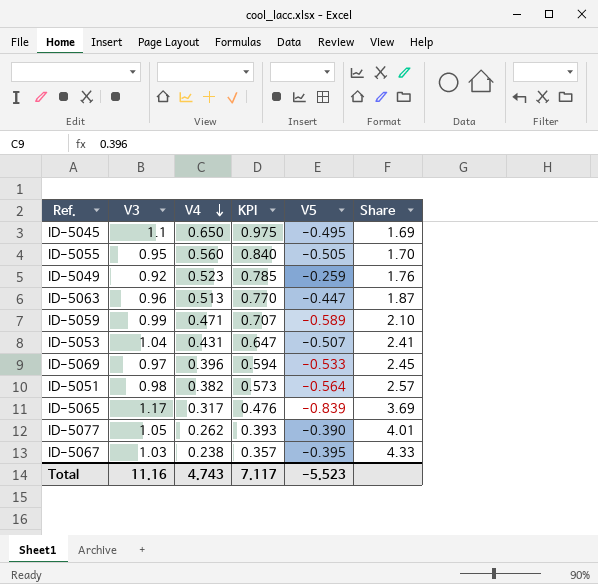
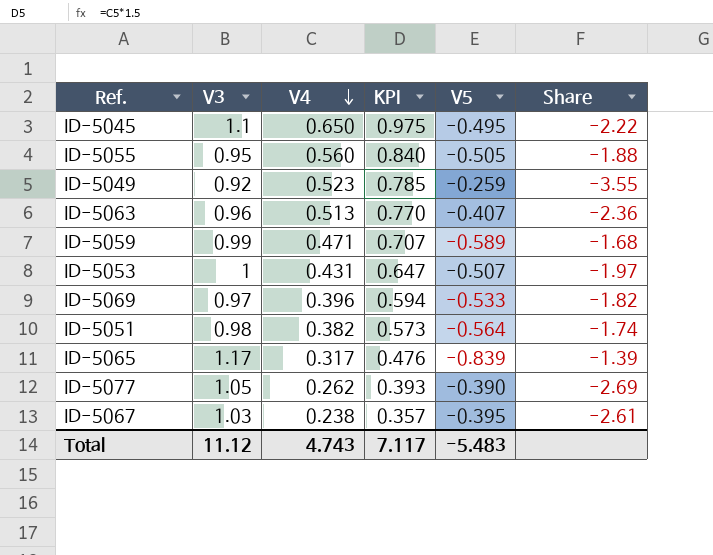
column Share | formula: [V3] / [V4] -> [V3] / [V5]
ID-5063 | V5: -0.447 -> -0.407
ID-5053 | V3: 1.04 -> 1
Total | V3: 11.16 -> 11.12
Total | V5: -5.523 -> -5.483

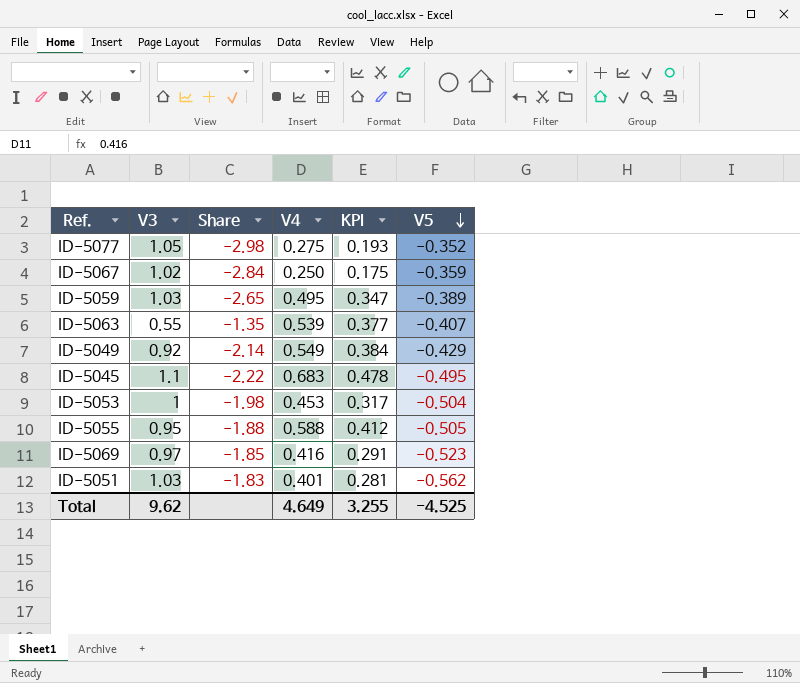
row order: V4 descending -> V5 descending
column Share | position: 6 -> 3
column KPI | formula: [V4] * 1.5 -> [V4] * 0.7
row ID-5065: 1.17 | 0.317 | 0.476 | -0.839 | -1.39 -> none
ID-5077 | Share: -2.69 -> -2.98
ID-5077 | V4: 0.262 -> 0.275
ID-5077 | V5: -0.390 -> -0.352
ID-5067 | V3: 1.03 -> 1.02
ID-5067 | Share: -2.61 -> -2.84
ID-5067 | V4: 0.238 -> 0.250
ID-5067 | V5: -0.395 -> -0.359
ID-5059 | V3: 0.99 -> 1.03
ID-5059 | Share: -1.68 -> -2.65
ID-5059 | V4: 0.471 -> 0.495
ID-5059 | V5: -0.589 -> -0.389
ID-5063 | V3: 0.96 -> 0.55
ID-5063 | Share: -2.36 -> -1.35
ID-5063 | V4: 0.513 -> 0.539
ID-5049 | Share: -3.55 -> -2.14
ID-5049 | V4: 0.523 -> 0.549
ID-5049 | V5: -0.259 -> -0.429
ID-5045 | V4: 0.650 -> 0.683
ID-5053 | Share: -1.97 -> -1.98
ID-5053 | V4: 0.431 -> 0.453
ID-5053 | V5: -0.507 -> -0.504
ID-5055 | V4: 0.560 -> 0.588
ID-5069 | Share: -1.82 -> -1.85
ID-5069 | V4: 0.396 -> 0.416
ID-5069 | V5: -0.533 -> -0.523
ID-5051 | V3: 0.98 -> 1.03
ID-5051 | Share: -1.74 -> -1.83
ID-5051 | V4: 0.382 -> 0.401
ID-5051 | V5: -0.564 -> -0.562
Total | V3: 11.12 -> 9.62
Total | V4: 4.743 -> 4.649
Total | KPI: 7.117 -> 3.255
Total | V5: -5.483 -> -4.525

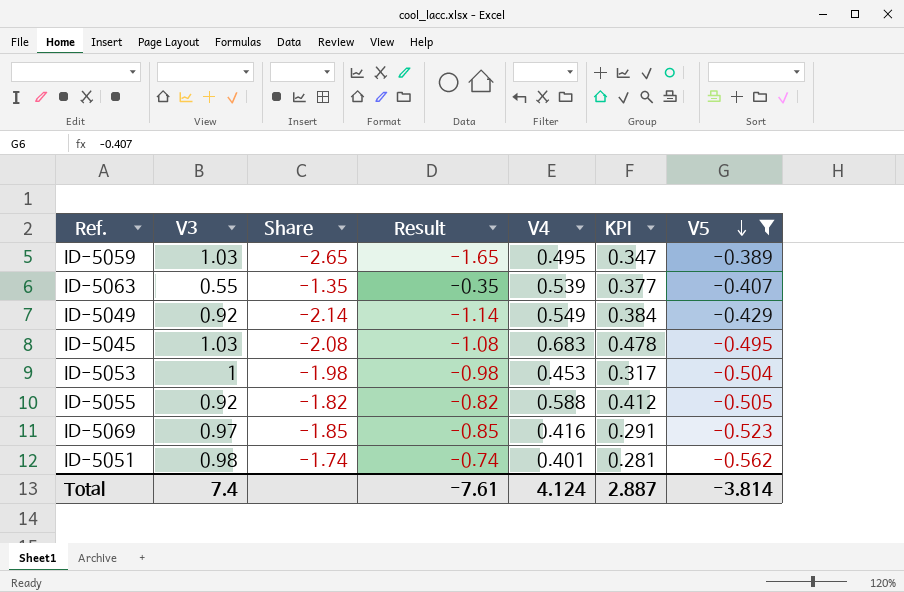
filter: none -> V5 <= -0.389
column Result | formula: none -> [Share] + 1
ID-5045 | V3: 1.1 -> 1.03
ID-5045 | Share: -2.22 -> -2.08
ID-5055 | V3: 0.95 -> 0.92
ID-5055 | Share: -1.88 -> -1.82
ID-5051 | V3: 1.03 -> 0.98
ID-5051 | Share: -1.83 -> -1.74
Total | V3: 9.62 -> 7.4
Total | V4: 4.649 -> 4.124
Total | KPI: 3.255 -> 2.887
Total | V5: -4.525 -> -3.814

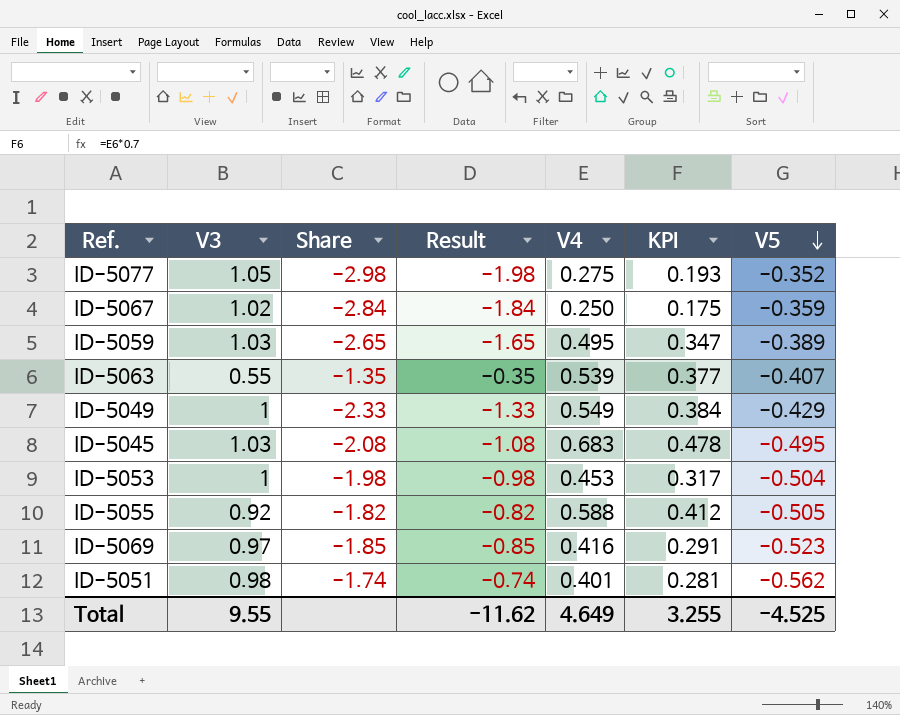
filter: V5 <= -0.389 -> none
ID-5049 | V3: 0.92 -> 1
ID-5049 | Share: -2.14 -> -2.33
ID-5049 | Result: -1.14 -> -1.33
Total | V3: 7.4 -> 9.55
Total | Result: -7.61 -> -11.62
Total | V4: 4.124 -> 4.649
Total | KPI: 2.887 -> 3.255
Total | V5: -3.814 -> -4.525

